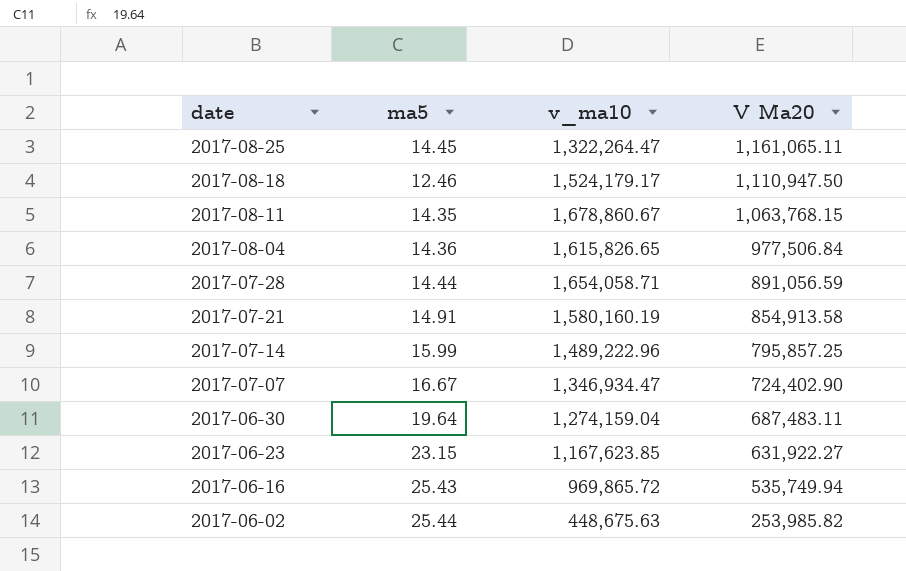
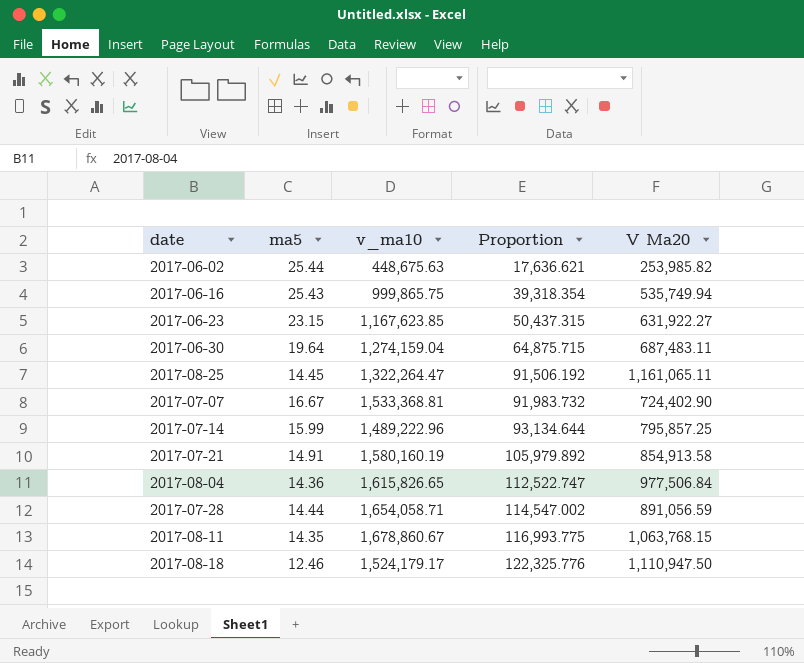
row order: date descending -> Proportion ascending
column Proportion | formula: none -> [v_ma10] / [ma5]
2017-06-16 | v_ma10: 969,865.72 -> 999,865.75
2017-07-07 | v_ma10: 1,346,934.47 -> 1,533,368.81

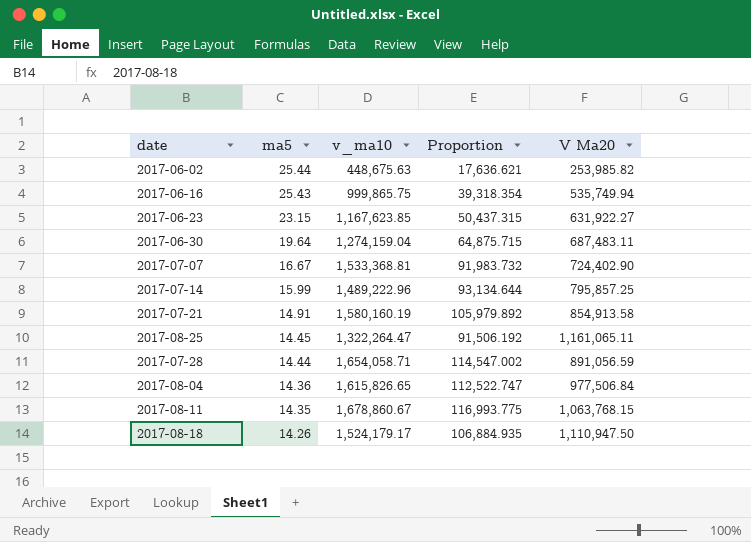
row order: Proportion ascending -> ma5 descending
2017-08-18 | ma5: 12.46 -> 14.26
2017-08-18 | Proportion: 122,325.776 -> 106,884.935

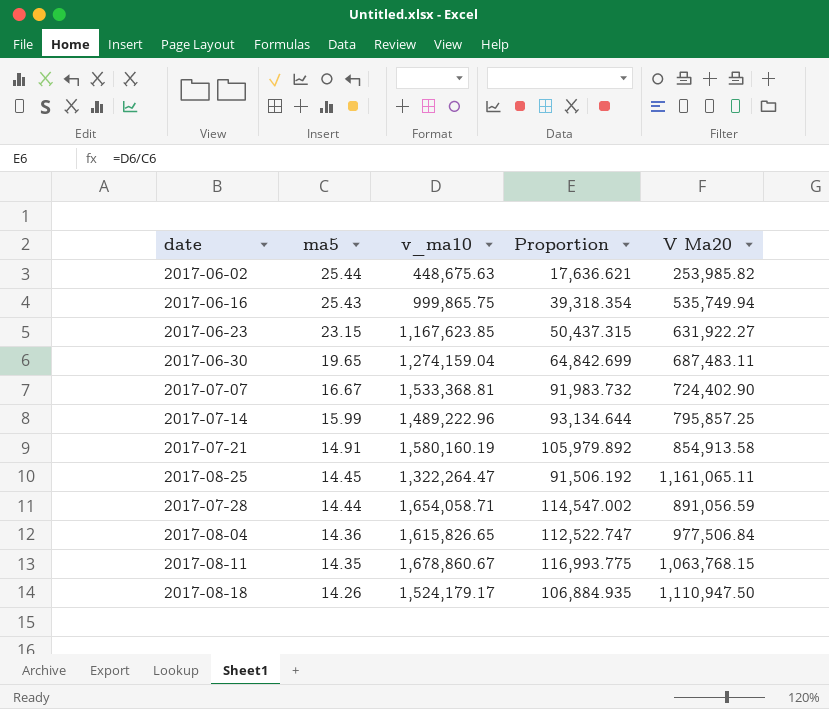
2017-06-30 | ma5: 19.64 -> 19.65
2017-06-30 | Proportion: 64,875.715 -> 64,842.699

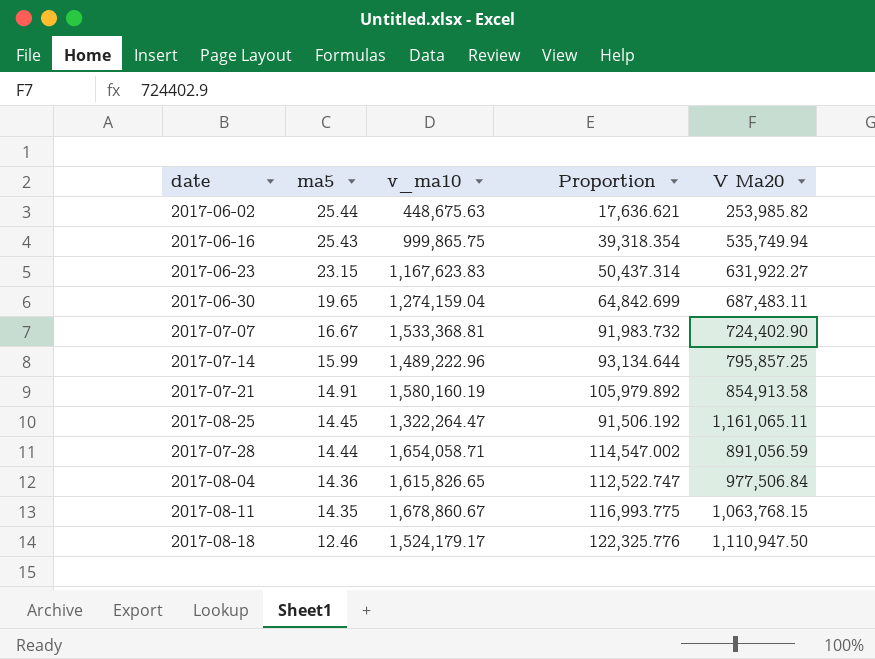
2017-06-23 | v_ma10: 1,167,623.85 -> 1,167,623.83
2017-06-23 | Proportion: 50,437.315 -> 50,437.314
2017-08-18 | ma5: 14.26 -> 12.46
2017-08-18 | Proportion: 106,884.935 -> 122,325.776

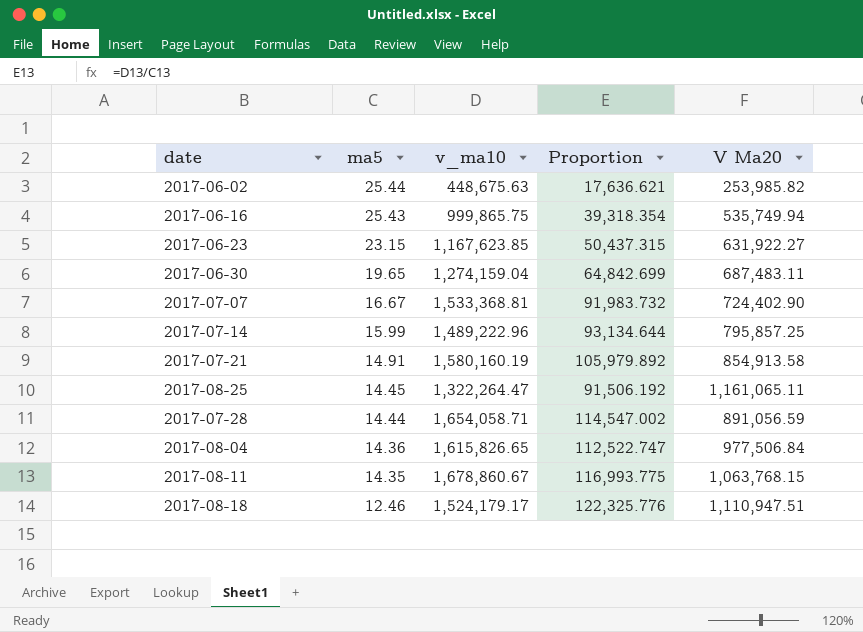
2017-06-23 | v_ma10: 1,167,623.83 -> 1,167,623.85
2017-06-23 | Proportion: 50,437.314 -> 50,437.315
2017-08-18 | V Ma20: 1,110,947.50 -> 1,110,947.51

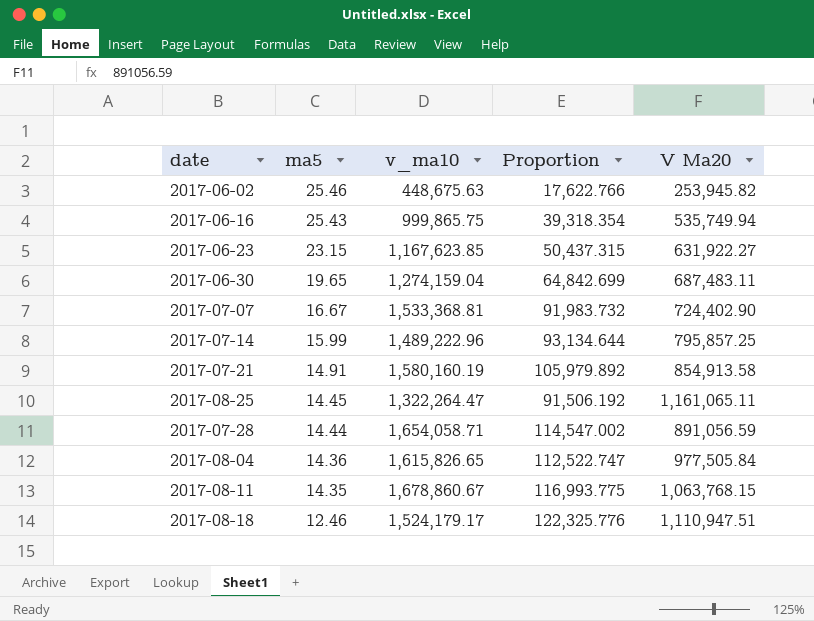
2017-06-02 | ma5: 25.44 -> 25.46
2017-06-02 | Proportion: 17,636.621 -> 17,622.766
2017-06-02 | V Ma20: 253,985.82 -> 253,945.82
2017-08-04 | V Ma20: 977,506.84 -> 977,505.84

